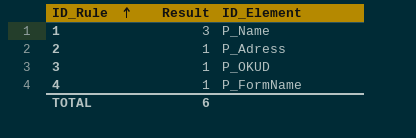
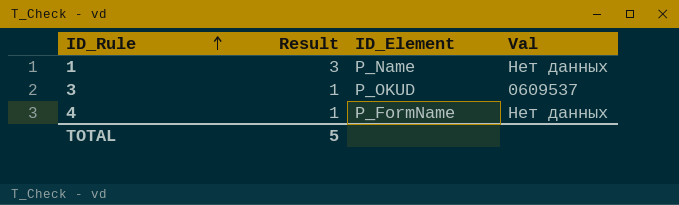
column Val | position: none -> 4
row 2: 1 | P_Adress -> none
TOTAL | Result: 6 -> 5

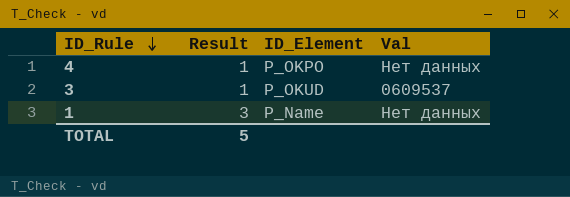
row order: ID_Rule ascending -> ID_Rule descending
4 | ID_Element: P_FormName -> P_OKPO

